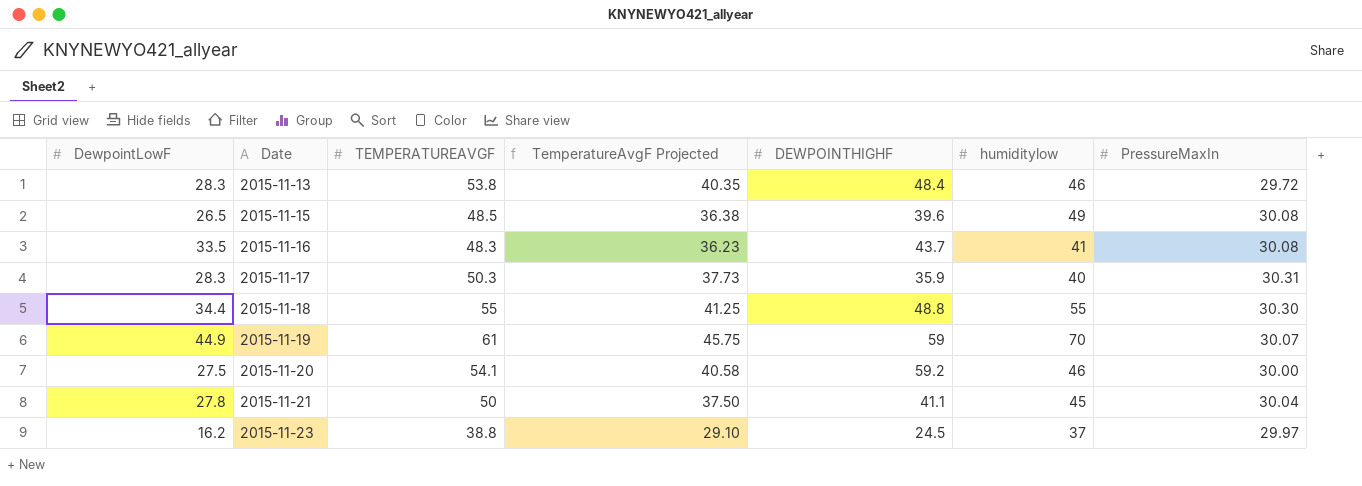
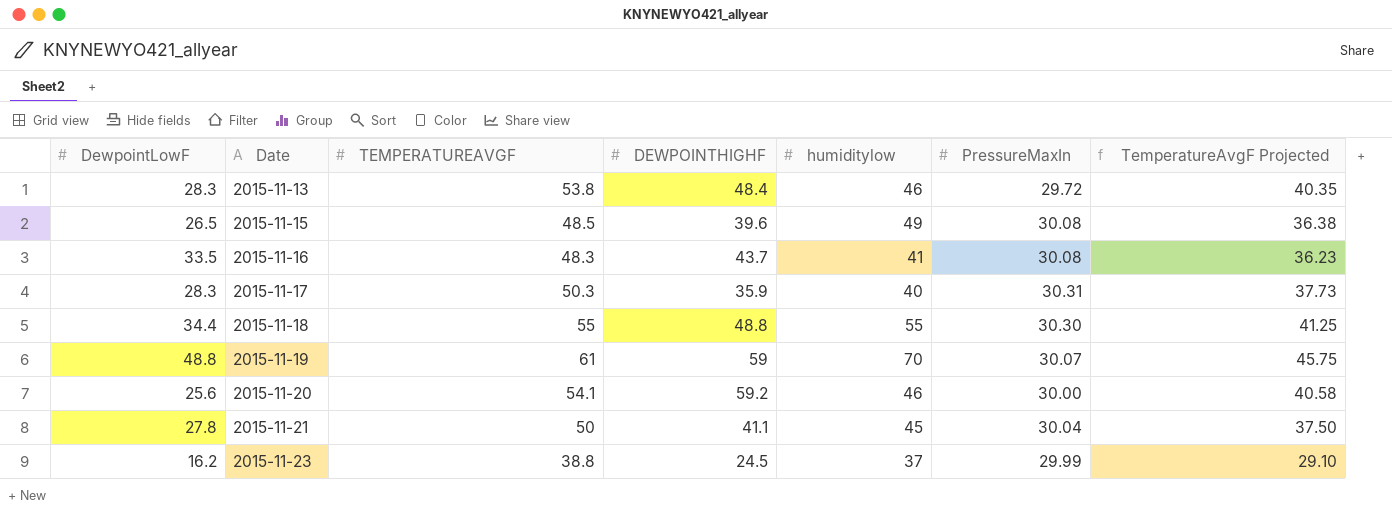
column TemperatureAvgF Projected | position: 4 -> 7
2015-11-19 | DewpointLowF: 44.9 -> 48.8
2015-11-20 | DewpointLowF: 27.5 -> 25.6
2015-11-23 | PressureMaxIn: 29.97 -> 29.99

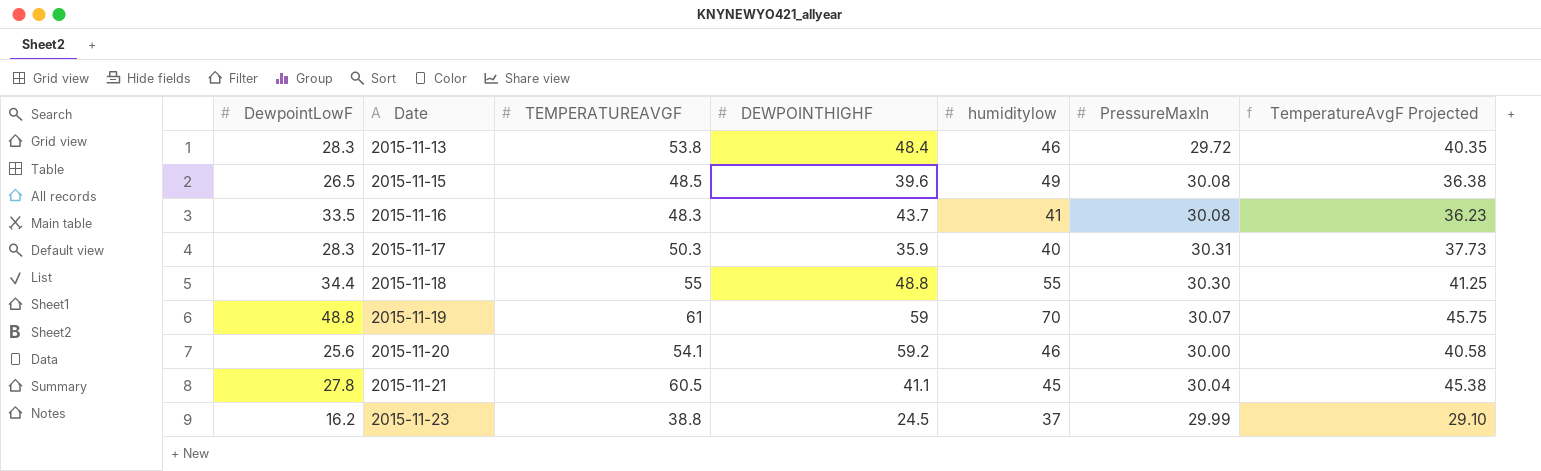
2015-11-21 | TEMPERATUREAVGF: 50 -> 60.5
2015-11-21 | TemperatureAvgF Projected: 37.50 -> 45.38

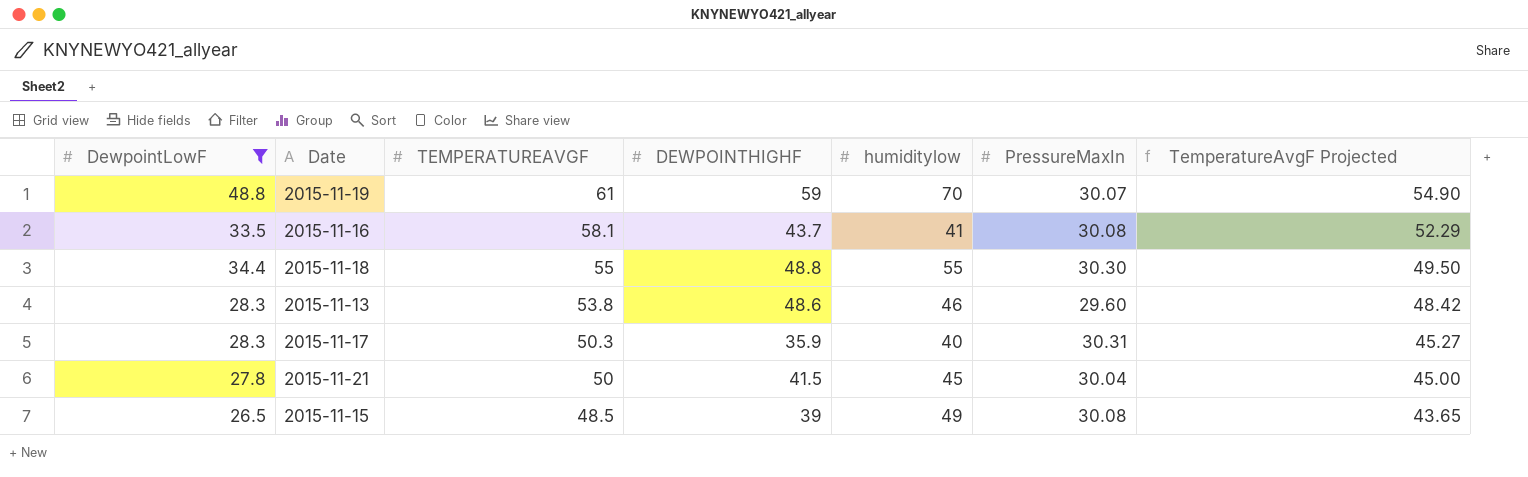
filter: none -> DewpointLowF >= 26.5
row order: Date ascending -> TEMPERATUREAVGF descending
column TemperatureAvgF Projected | formula: [TEMPERATUREAVGF] * 0.75 -> [TEMPERATUREAVGF] * 0.9
2015-11-16 | TEMPERATUREAVGF: 48.3 -> 58.1
2015-11-13 | DEWPOINTHIGHF: 48.4 -> 48.6
2015-11-13 | PressureMaxIn: 29.72 -> 29.60
2015-11-21 | TEMPERATUREAVGF: 60.5 -> 50
2015-11-21 | DEWPOINTHIGHF: 41.1 -> 41.5
2015-11-15 | DEWPOINTHIGHF: 39.6 -> 39

